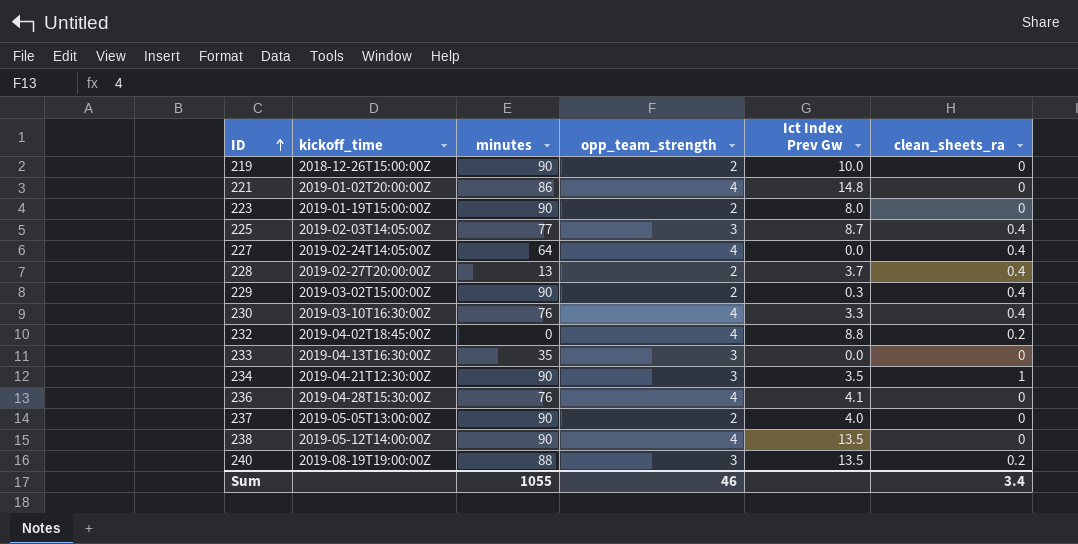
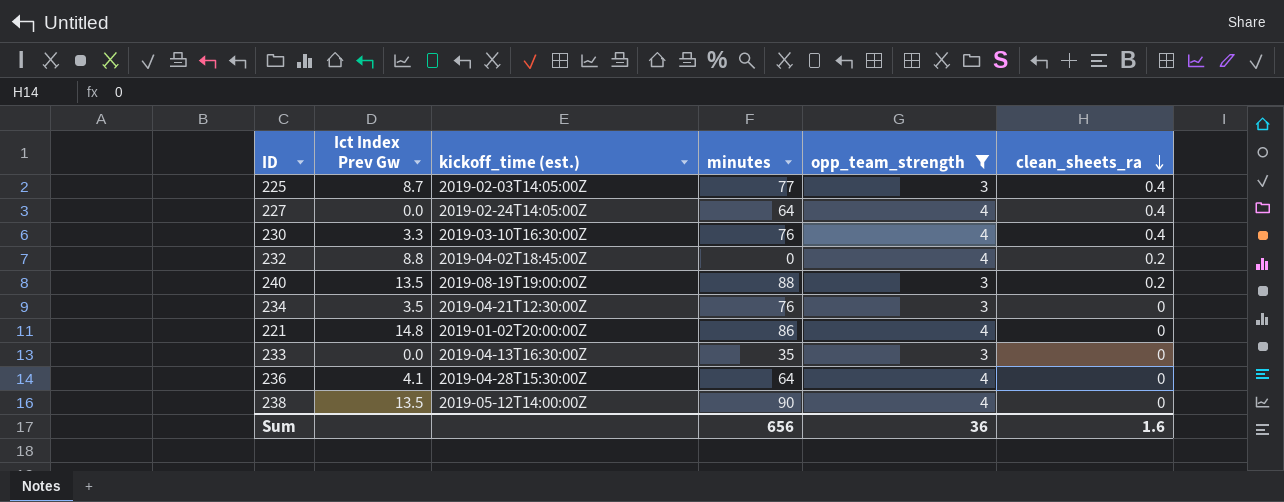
filter: none -> opp_team_strength != 2
row order: ID ascending -> clean_sheets_ra descending
column Ict Index Prev Gw | position: 5 -> 2
column name: kickoff_time -> kickoff_time (est.)
234 | minutes: 90 -> 76
234 | clean_sheets_ra: 1 -> 0
236 | minutes: 76 -> 64
Sum | minutes: 1055 -> 656
Sum | opp_team_strength: 46 -> 36
Sum | clean_sheets_ra: 3.4 -> 1.6

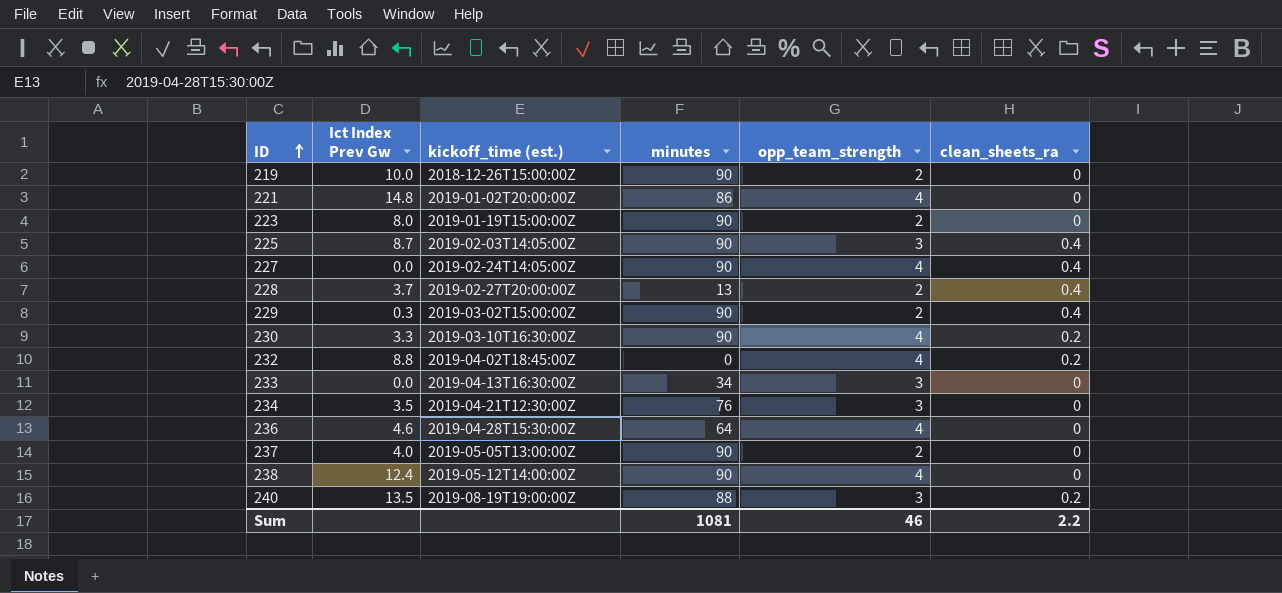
filter: opp_team_strength != 2 -> none
row order: clean_sheets_ra descending -> ID ascending
225 | minutes: 77 -> 90
227 | minutes: 64 -> 90
230 | minutes: 76 -> 90
230 | clean_sheets_ra: 0.4 -> 0.2
233 | minutes: 35 -> 34
236 | Ict Index Prev Gw: 4.1 -> 4.6
238 | Ict Index Prev Gw: 13.5 -> 12.4
Sum | minutes: 656 -> 1081
Sum | opp_team_strength: 36 -> 46
Sum | clean_sheets_ra: 1.6 -> 2.2

